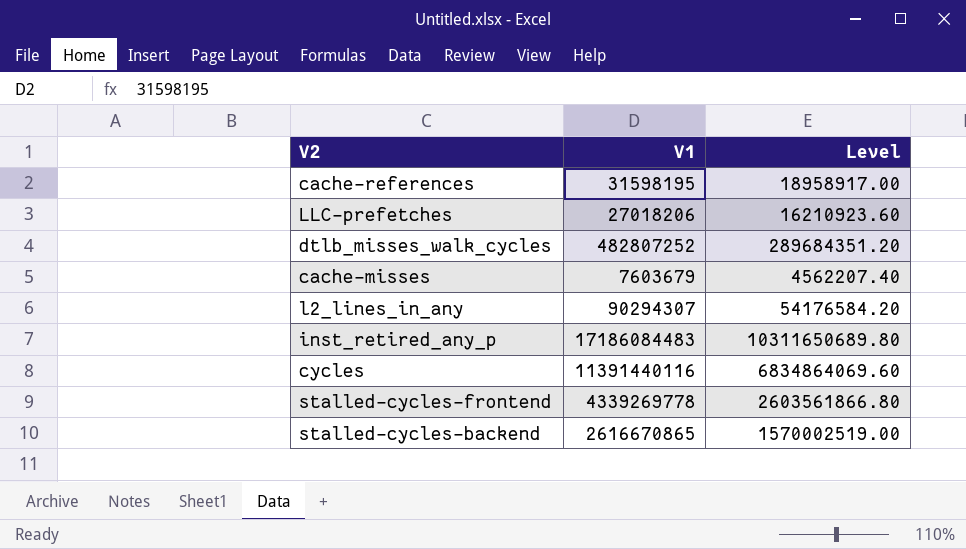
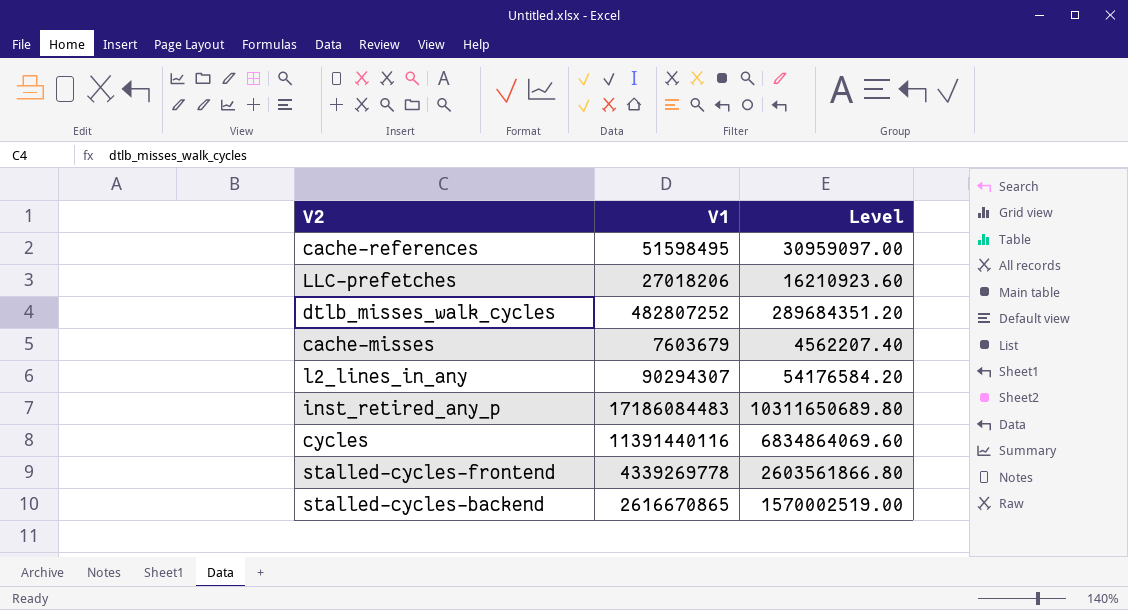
cache-references | V1: 31598195 -> 51598495
cache-references | Level: 18958917.00 -> 30959097.00

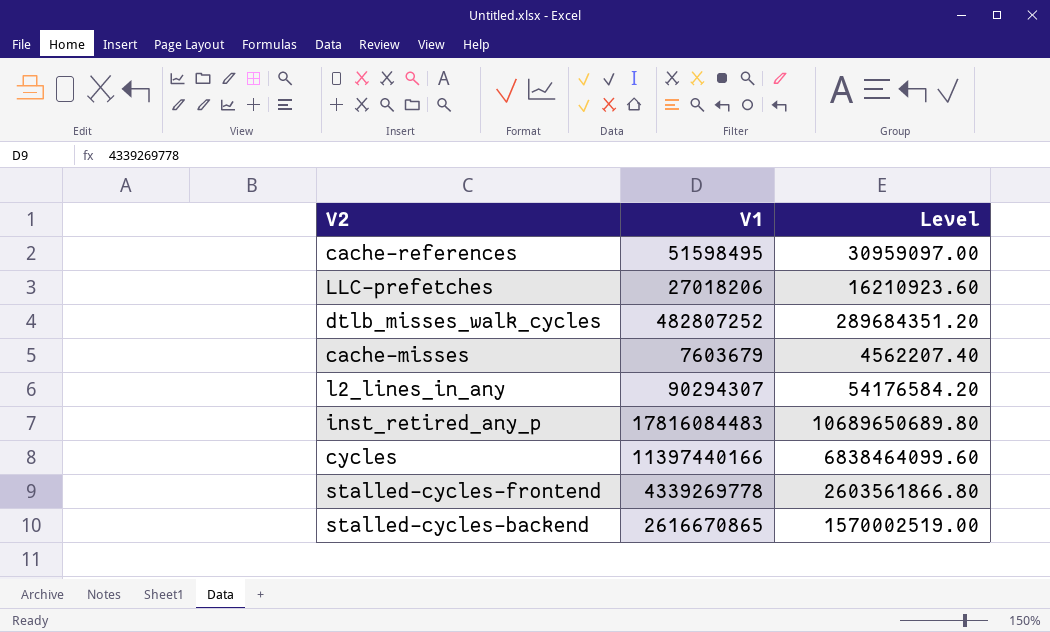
inst_retired_any_p | V1: 17186084483 -> 17816084483
inst_retired_any_p | Level: 10311650689.80 -> 10689650689.80
cycles | V1: 11391440116 -> 11397440166
cycles | Level: 6834864069.60 -> 6838464099.60

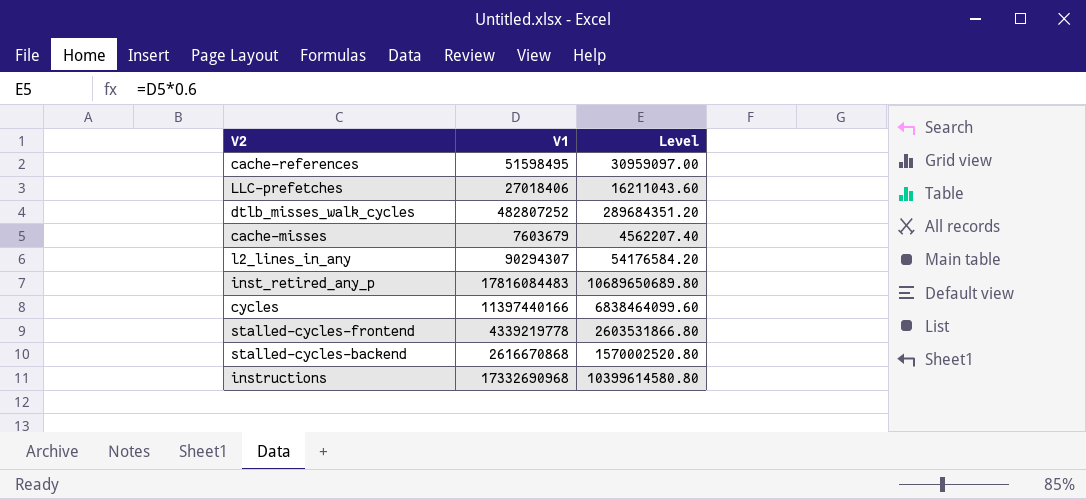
LLC-prefetches | V1: 27018206 -> 27018406
LLC-prefetches | Level: 16210923.60 -> 16211043.60
stalled-cycles-frontend | V1: 4339269778 -> 4339219778
stalled-cycles-frontend | Level: 2603561866.80 -> 2603531866.80
stalled-cycles-backend | V1: 2616670865 -> 2616670868
stalled-cycles-backend | Level: 1570002519.00 -> 1570002520.80
row instructions: none -> 17332690968 | 10399614580.80

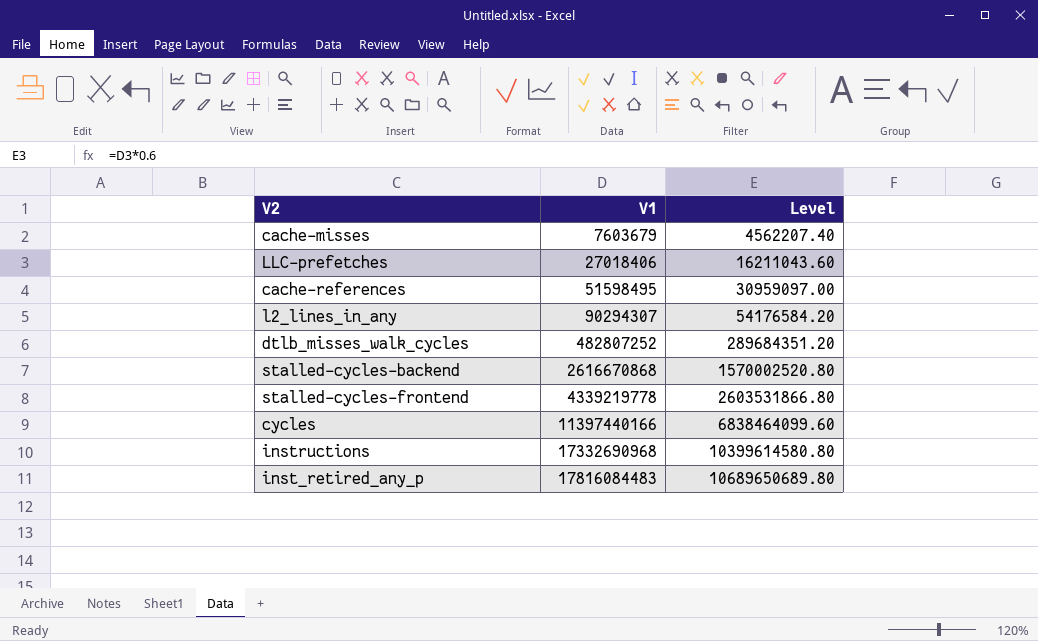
row order: none -> V1 ascending

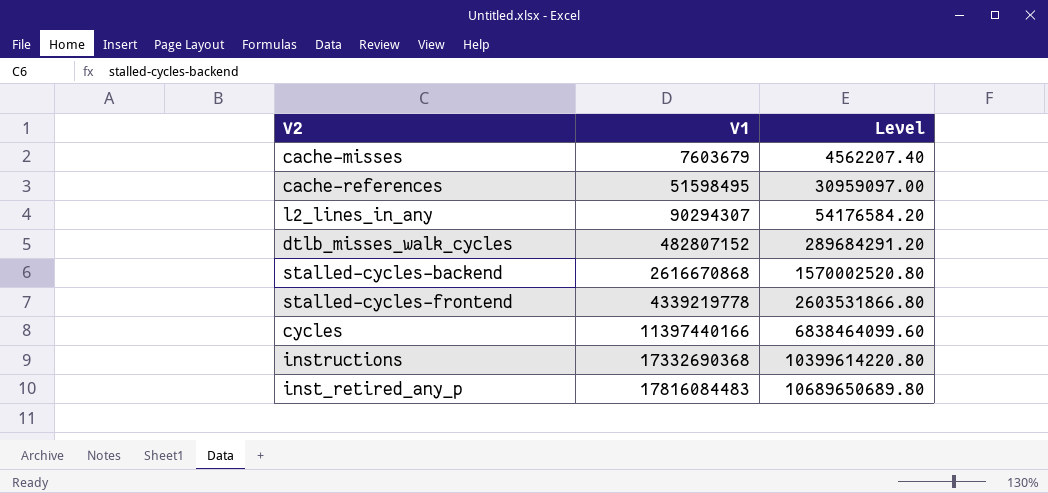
row LLC-prefetches: 27018406 | 16211043.60 -> none
dtlb_misses_walk_cycles | V1: 482807252 -> 482807152
dtlb_misses_walk_cycles | Level: 289684351.20 -> 289684291.20
instructions | V1: 17332690968 -> 17332690368
instructions | Level: 10399614580.80 -> 10399614220.80

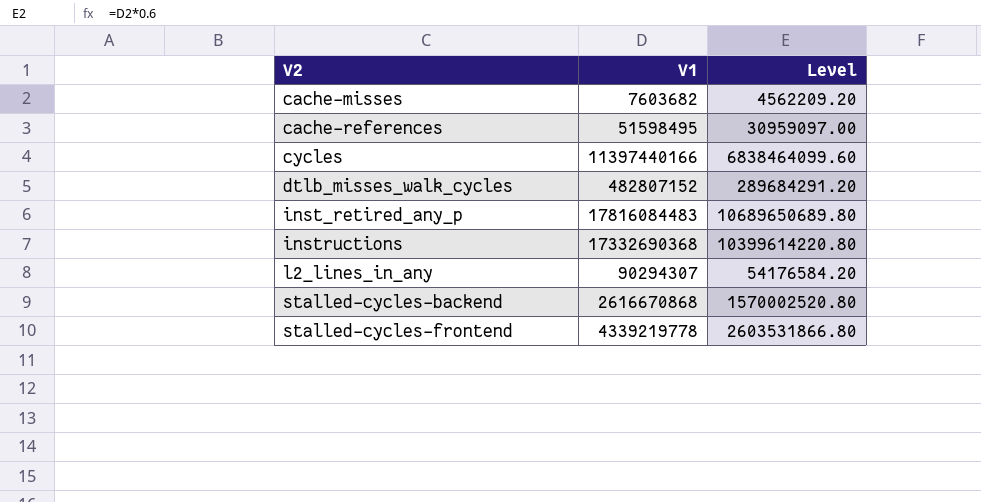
row order: V1 ascending -> V2 ascending
cache-misses | V1: 7603679 -> 7603682
cache-misses | Level: 4562207.40 -> 4562209.20

